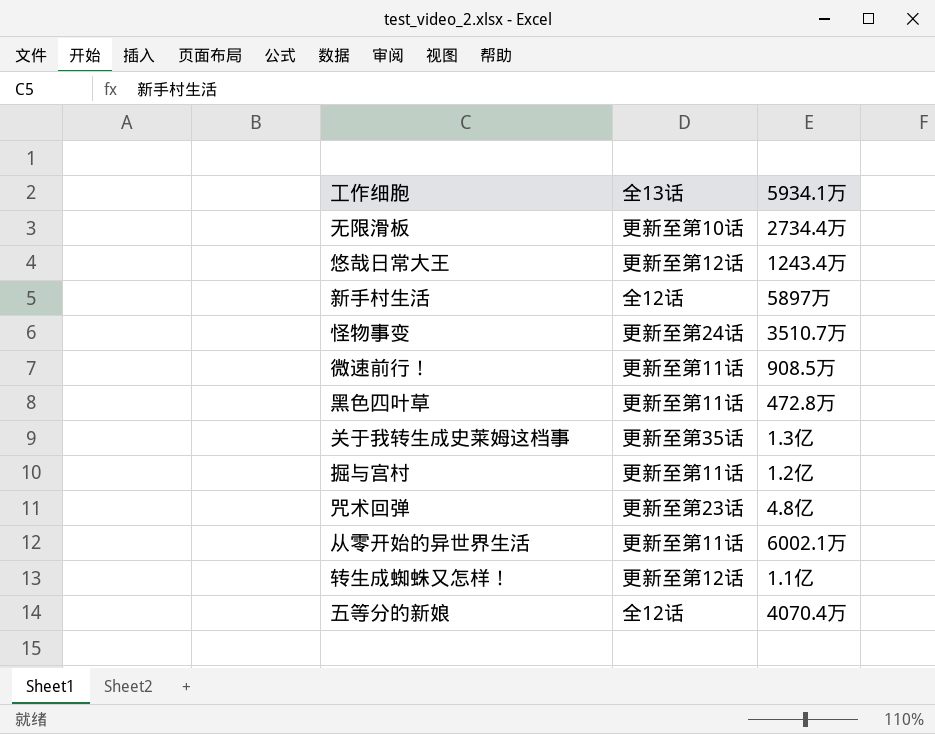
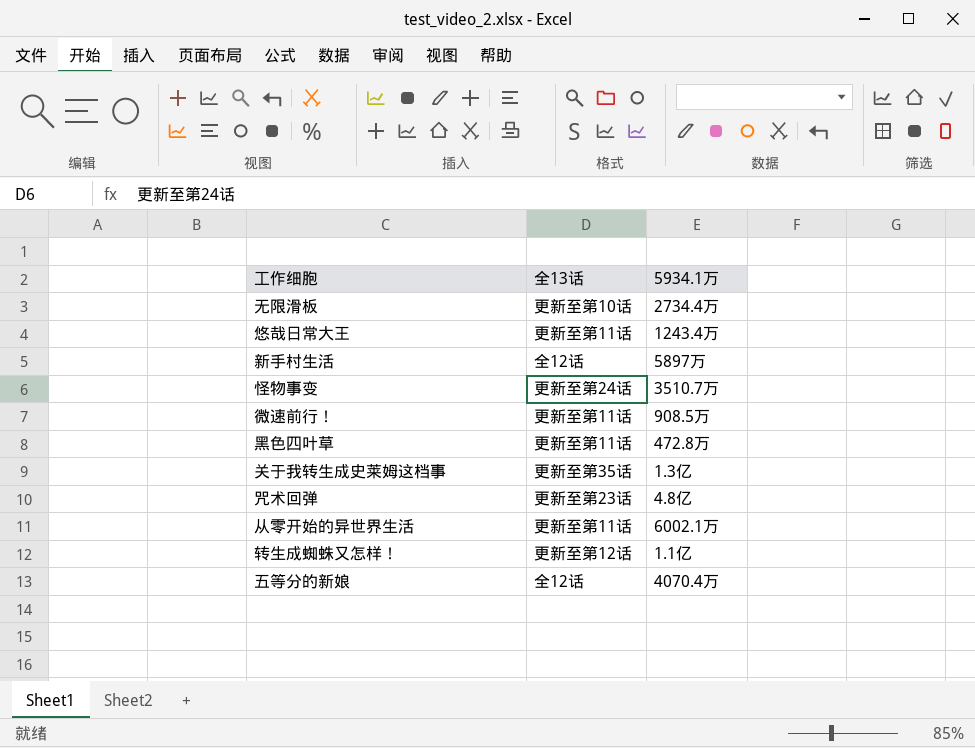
row 掘与宫村: 更新至第11话 | 1.2亿 -> none
悠哉日常大王 | 全13话: 更新至第12话 -> 更新至第11话

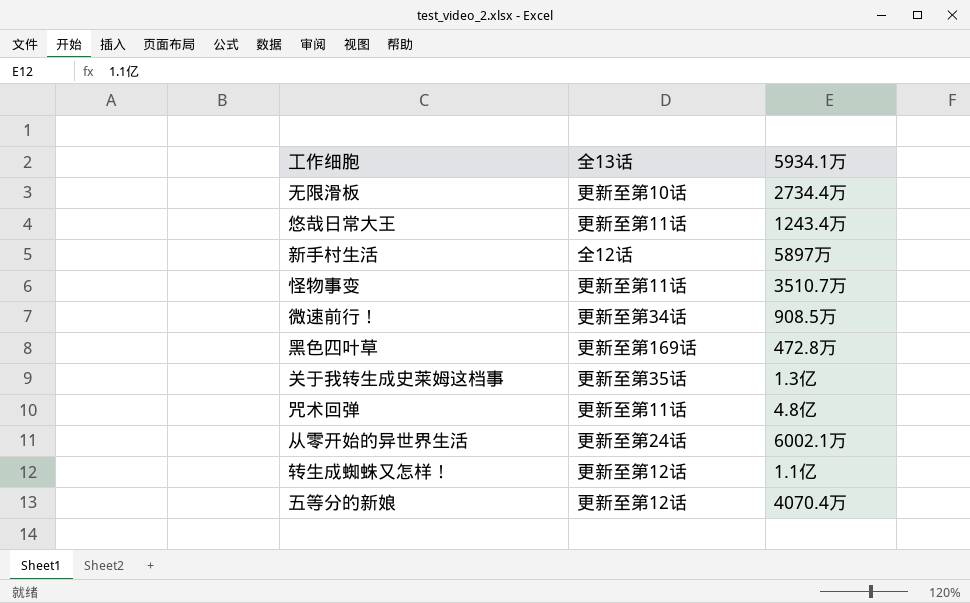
怪物事变 | 全13话: 更新至第24话 -> 更新至第11话
微速前行！ | 全13话: 更新至第11话 -> 更新至第34话
黑色四叶草 | 全13话: 更新至第11话 -> 更新至第169话
咒术回弹 | 全13话: 更新至第23话 -> 更新至第11话
从零开始的异世界生活 | 全13话: 更新至第11话 -> 更新至第24话
五等分的新娘 | 全13话: 全12话 -> 更新至第12话

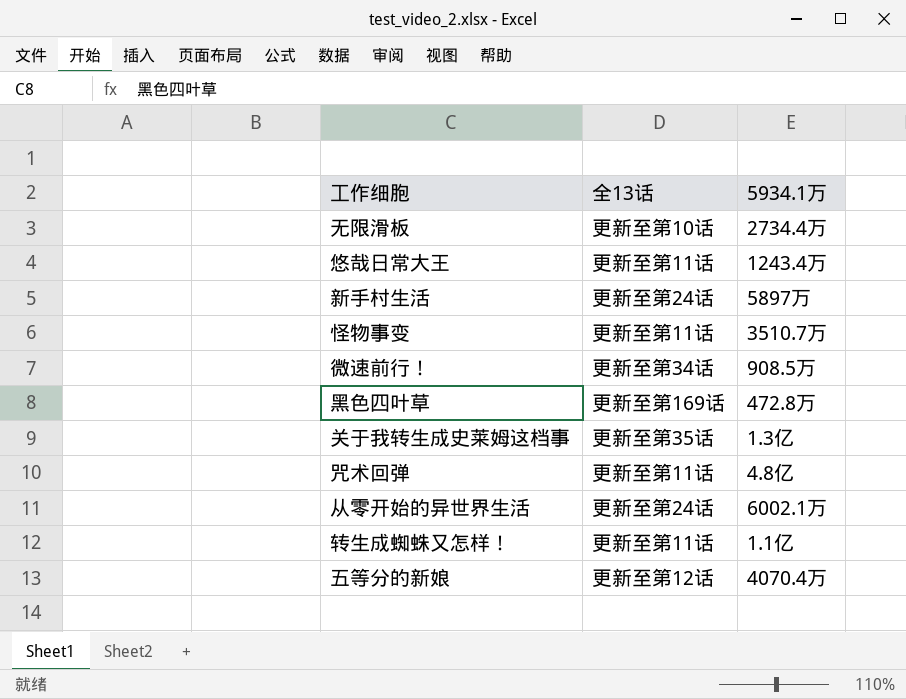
新手村生活 | 全13话: 全12话 -> 更新至第24话
转生成蜘蛛又怎样！ | 全13话: 更新至第12话 -> 更新至第11话

